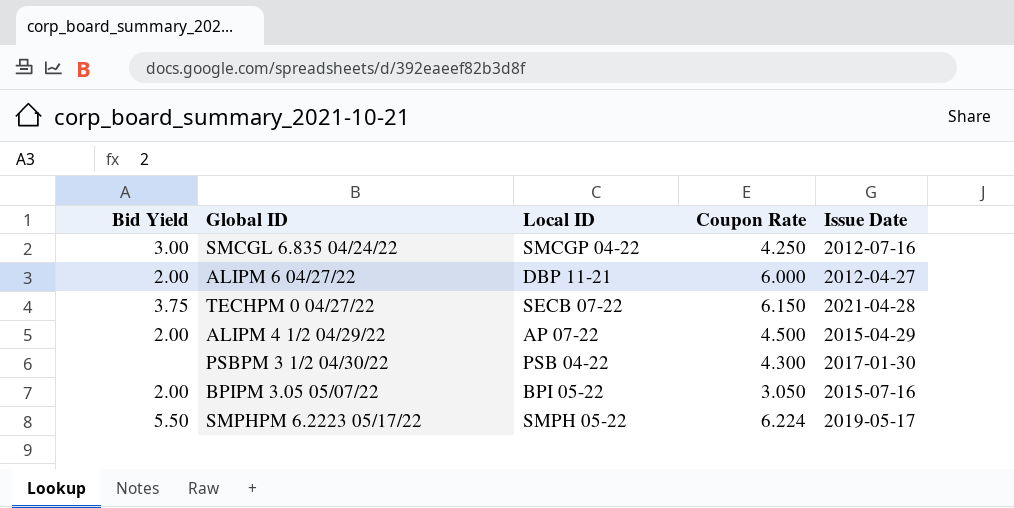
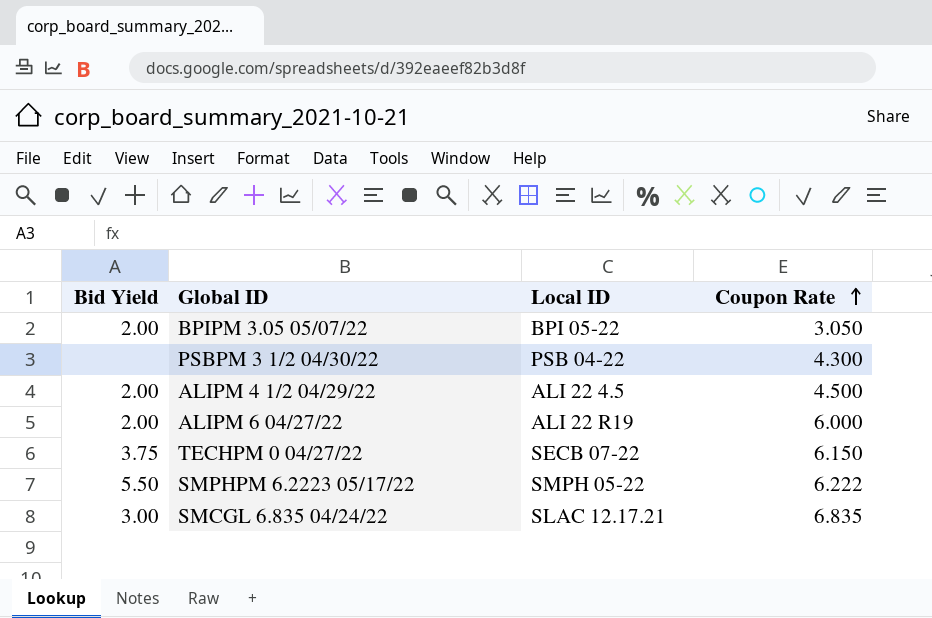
row order: none -> Coupon Rate ascending
column Issue Date | position: 5 -> none
ALIPM 4 1/2 04/29/22 | Local ID: AP 07-22 -> ALI 22 4.5
ALIPM 6 04/27/22 | Local ID: DBP 11-21 -> ALI 22 R19
SMPHPM 6.2223 05/17/22 | Coupon Rate: 6.224 -> 6.222
SMCGL 6.835 04/24/22 | Local ID: SMCGP 04-22 -> SLAC 12.17.21
SMCGL 6.835 04/24/22 | Coupon Rate: 4.250 -> 6.835

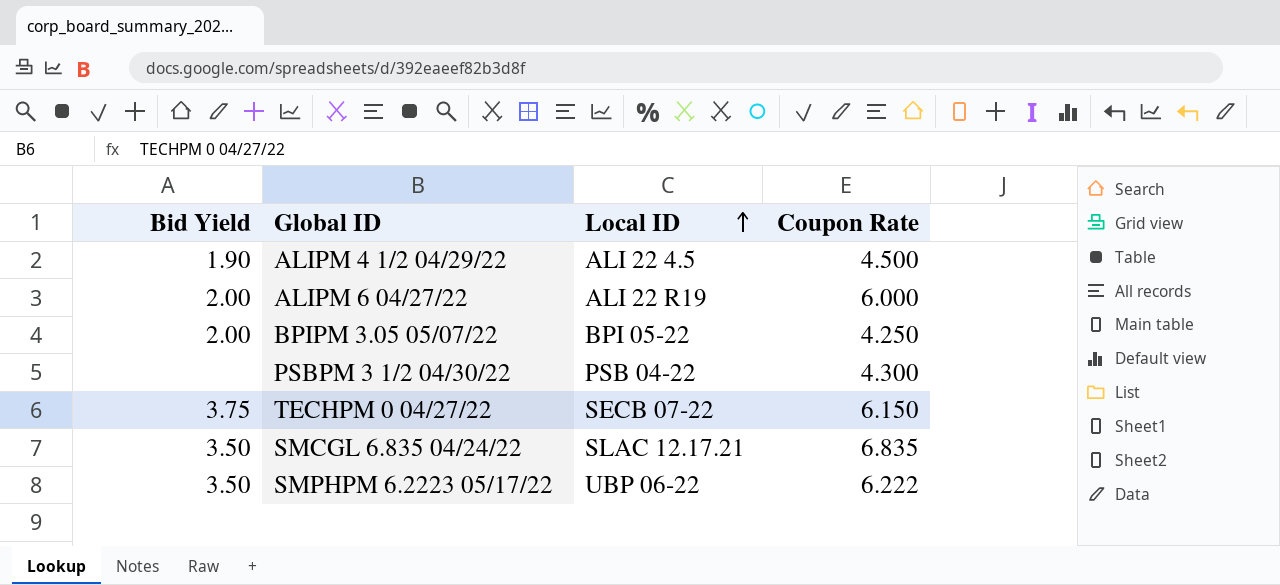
row order: Coupon Rate ascending -> Local ID ascending
ALIPM 4 1/2 04/29/22 | Bid Yield: 2.00 -> 1.90
BPIPM 3.05 05/07/22 | Coupon Rate: 3.050 -> 4.250
SMCGL 6.835 04/24/22 | Bid Yield: 3.00 -> 3.50
SMPHPM 6.2223 05/17/22 | Bid Yield: 5.50 -> 3.50
SMPHPM 6.2223 05/17/22 | Local ID: SMPH 05-22 -> UBP 06-22

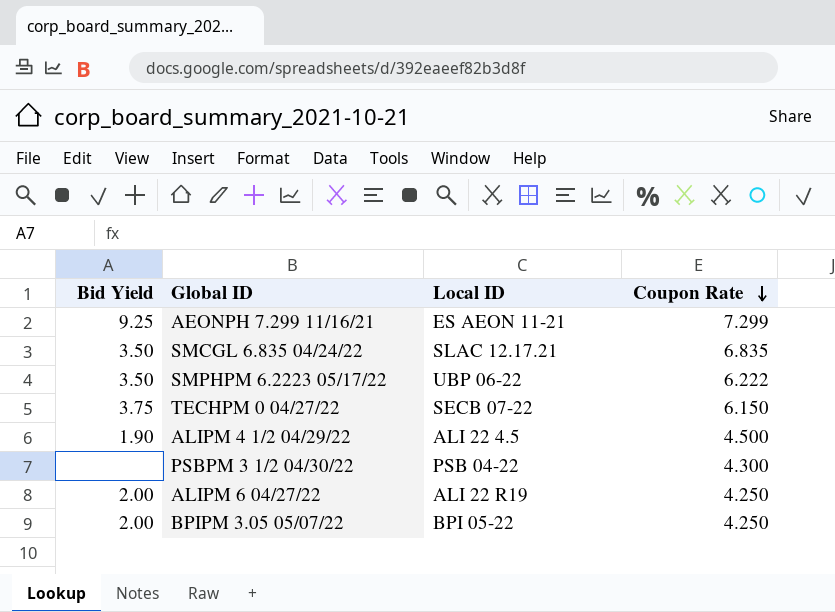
row order: Local ID ascending -> Coupon Rate descending
row AEONPH 7.299 11/16/21: none -> 9.25 | ES AEON 11-21 | 7.299
ALIPM 6 04/27/22 | Coupon Rate: 6.000 -> 4.250

